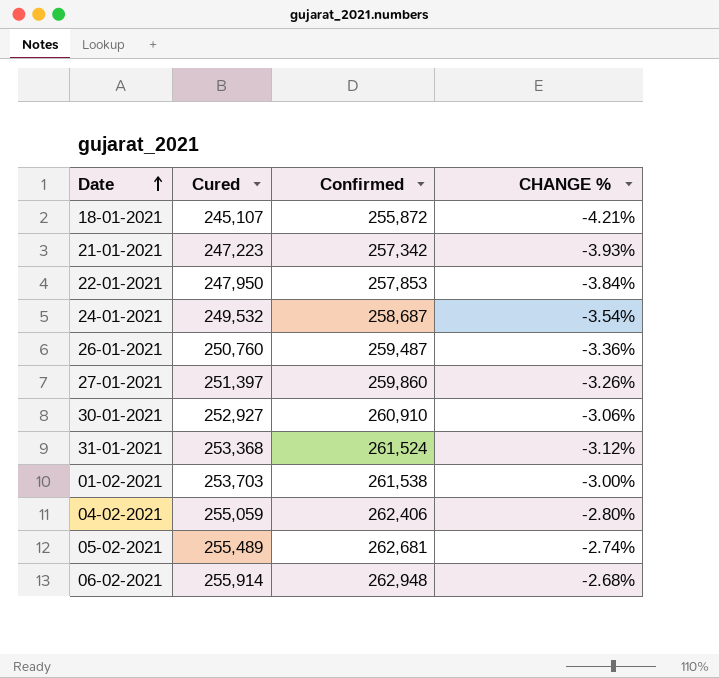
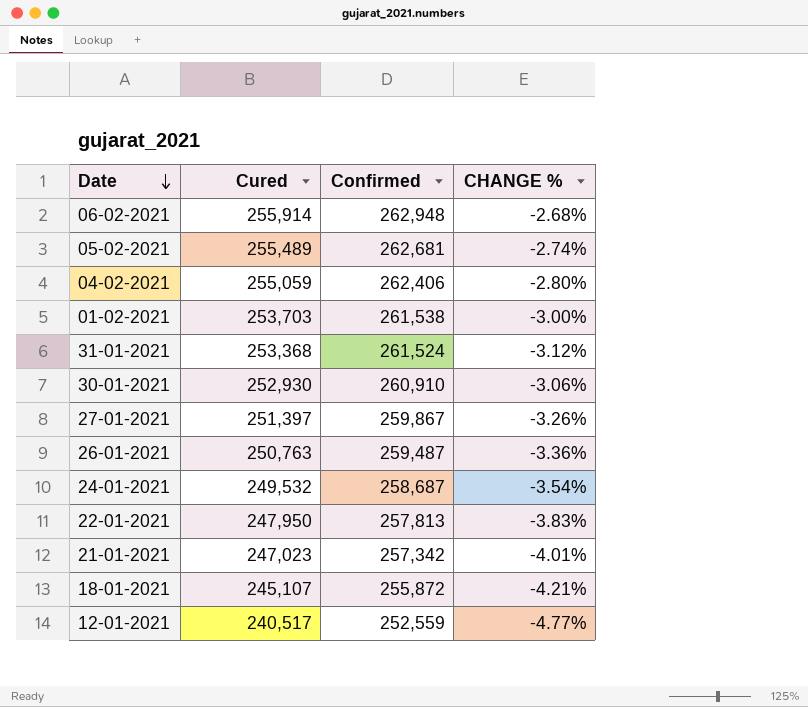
row order: Date ascending -> Date descending
30-01-2021 | Cured: 252,927 -> 252,930
27-01-2021 | Confirmed: 259,860 -> 259,867
26-01-2021 | Cured: 250,760 -> 250,763
22-01-2021 | Confirmed: 257,853 -> 257,813
22-01-2021 | CHANGE %: -3.84% -> -3.83%
21-01-2021 | Cured: 247,223 -> 247,023
21-01-2021 | CHANGE %: -3.93% -> -4.01%
row 12-01-2021: none -> 240,517 | 252,559 | -4.77%

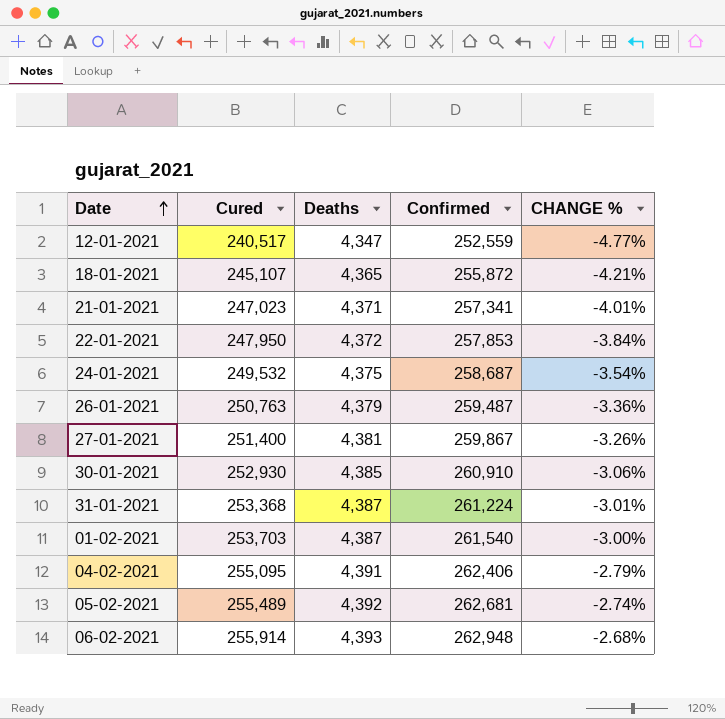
row order: Date descending -> Date ascending
column Deaths | position: none -> 3
21-01-2021 | Confirmed: 257,342 -> 257,341
22-01-2021 | Confirmed: 257,813 -> 257,853
22-01-2021 | CHANGE %: -3.83% -> -3.84%
27-01-2021 | Cured: 251,397 -> 251,400
31-01-2021 | Confirmed: 261,524 -> 261,224
31-01-2021 | CHANGE %: -3.12% -> -3.01%
01-02-2021 | Confirmed: 261,538 -> 261,540
04-02-2021 | Cured: 255,059 -> 255,095
04-02-2021 | CHANGE %: -2.80% -> -2.79%

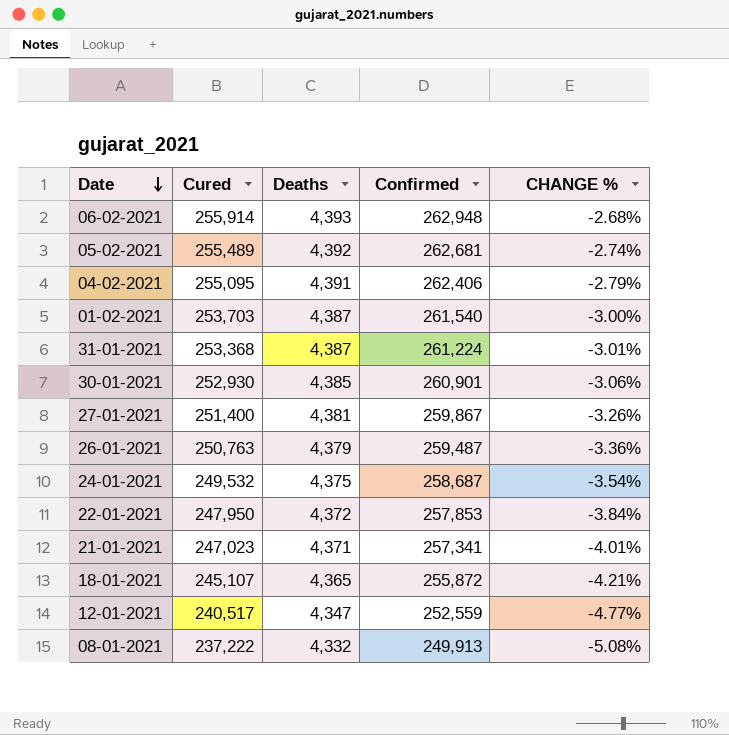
row order: Date ascending -> Date descending
30-01-2021 | Confirmed: 260,910 -> 260,901
row 08-01-2021: none -> 237,222 | 4,332 | 249,913 | -5.08%

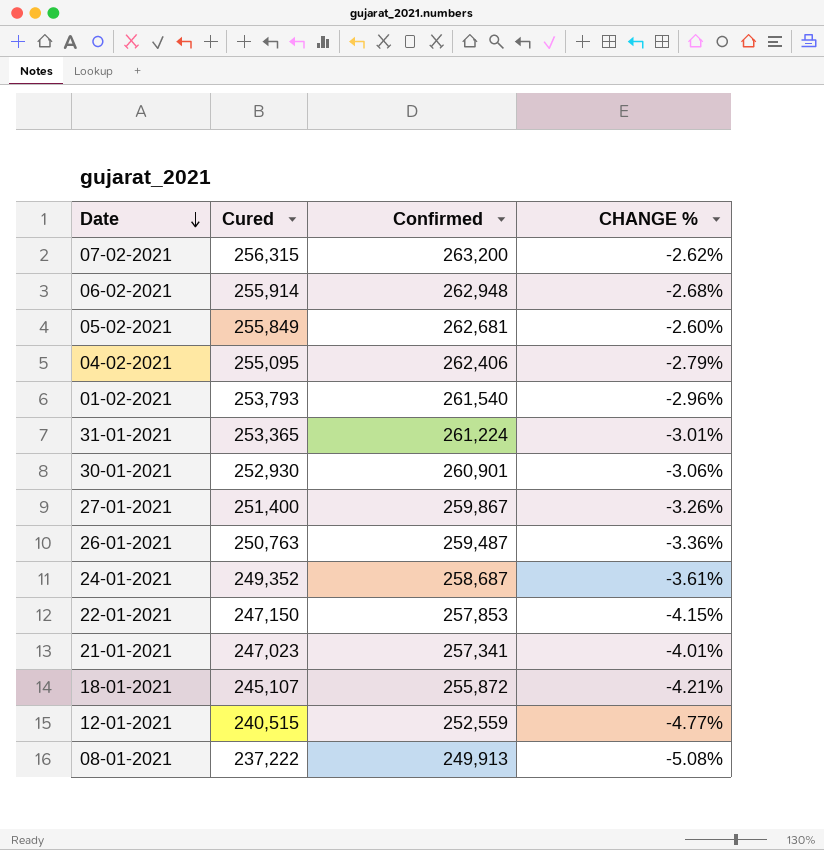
column Deaths | position: 3 -> none
row 07-02-2021: none -> 256,315 | 263,200 | -2.62%
05-02-2021 | Cured: 255,489 -> 255,849
05-02-2021 | CHANGE %: -2.74% -> -2.60%
01-02-2021 | Cured: 253,703 -> 253,793
01-02-2021 | CHANGE %: -3.00% -> -2.96%
31-01-2021 | Cured: 253,368 -> 253,365
24-01-2021 | Cured: 249,532 -> 249,352
24-01-2021 | CHANGE %: -3.54% -> -3.61%
22-01-2021 | Cured: 247,950 -> 247,150
22-01-2021 | CHANGE %: -3.84% -> -4.15%
12-01-2021 | Cured: 240,517 -> 240,515

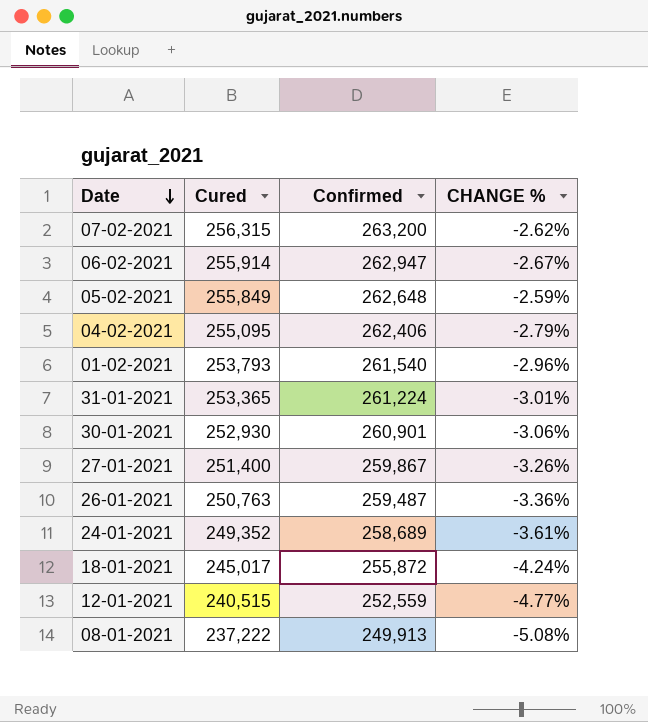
row 22-01-2021: 247,150 | 257,853 | -4.15% -> none
row 21-01-2021: 247,023 | 257,341 | -4.01% -> none
06-02-2021 | Confirmed: 262,948 -> 262,947
06-02-2021 | CHANGE %: -2.68% -> -2.67%
05-02-2021 | Confirmed: 262,681 -> 262,648
05-02-2021 | CHANGE %: -2.60% -> -2.59%
24-01-2021 | Confirmed: 258,687 -> 258,689
18-01-2021 | Cured: 245,107 -> 245,017
18-01-2021 | CHANGE %: -4.21% -> -4.24%

